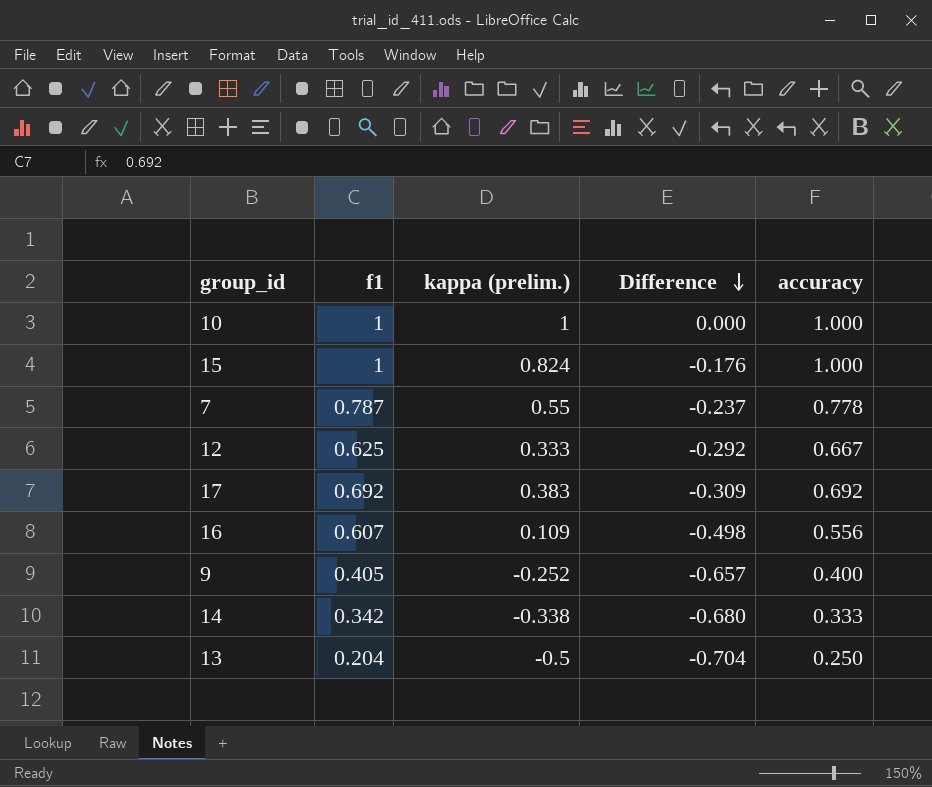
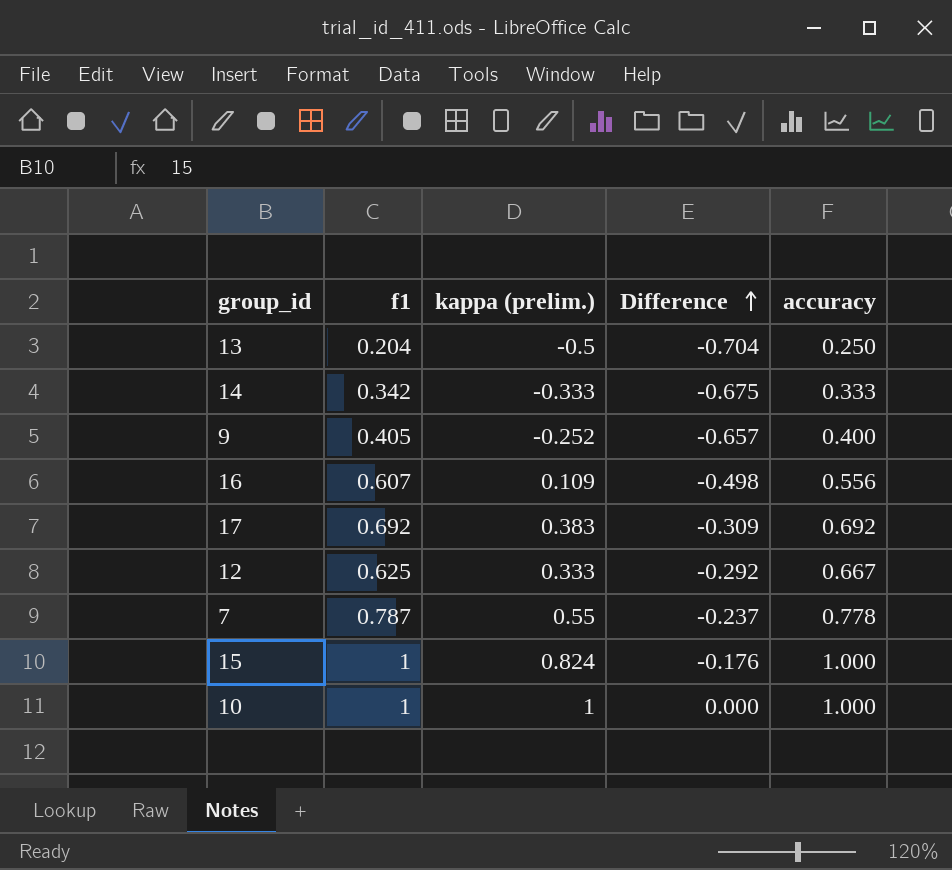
row order: Difference descending -> Difference ascending
14 | kappa (prelim.): -0.338 -> -0.333
14 | Difference: -0.680 -> -0.675

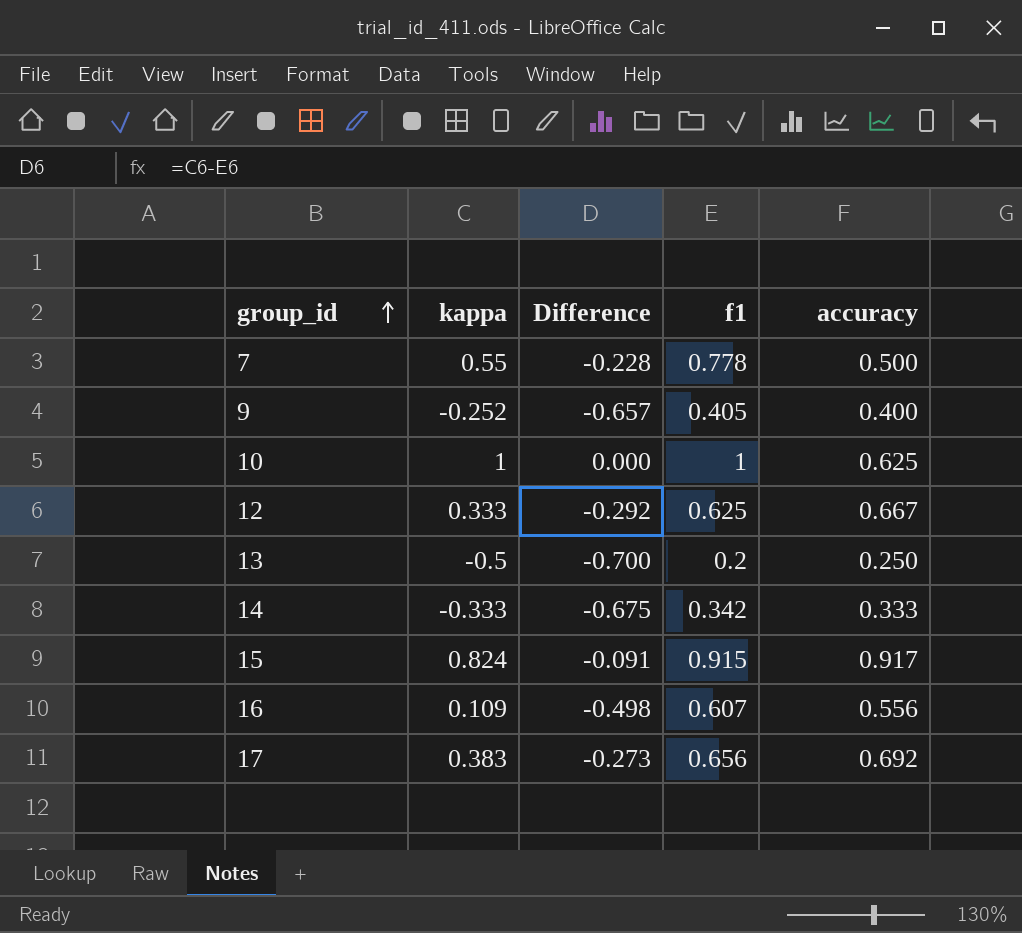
row order: Difference ascending -> group_id ascending
column name: kappa (prelim.) -> kappa
column f1 | position: 2 -> 4
7 | Difference: -0.237 -> -0.228
7 | f1: 0.787 -> 0.778
7 | accuracy: 0.778 -> 0.500
10 | accuracy: 1.000 -> 0.625
13 | Difference: -0.704 -> -0.700
13 | f1: 0.204 -> 0.2
15 | Difference: -0.176 -> -0.091
15 | f1: 1 -> 0.915
15 | accuracy: 1.000 -> 0.917
17 | Difference: -0.309 -> -0.273
17 | f1: 0.692 -> 0.656

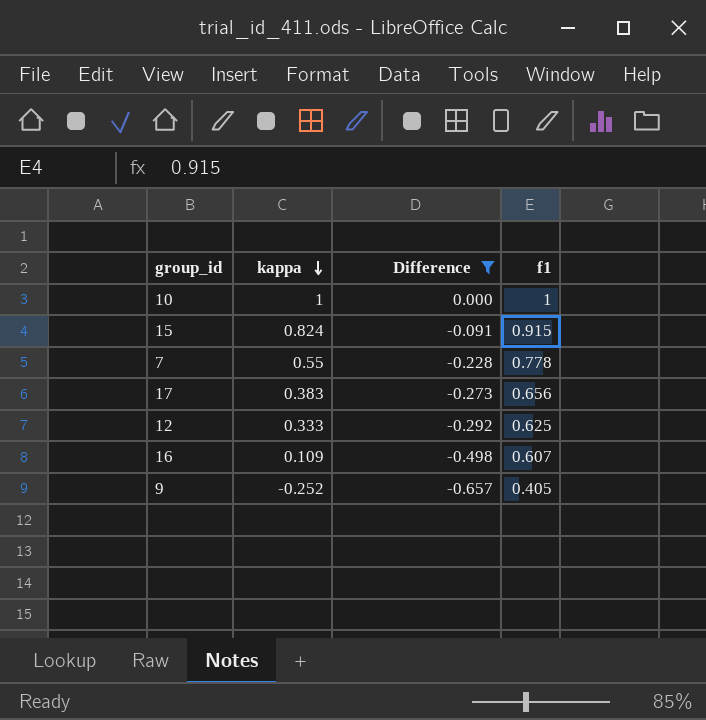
filter: none -> Difference >= -0.657
row order: group_id ascending -> kappa descending
column accuracy | position: 5 -> none

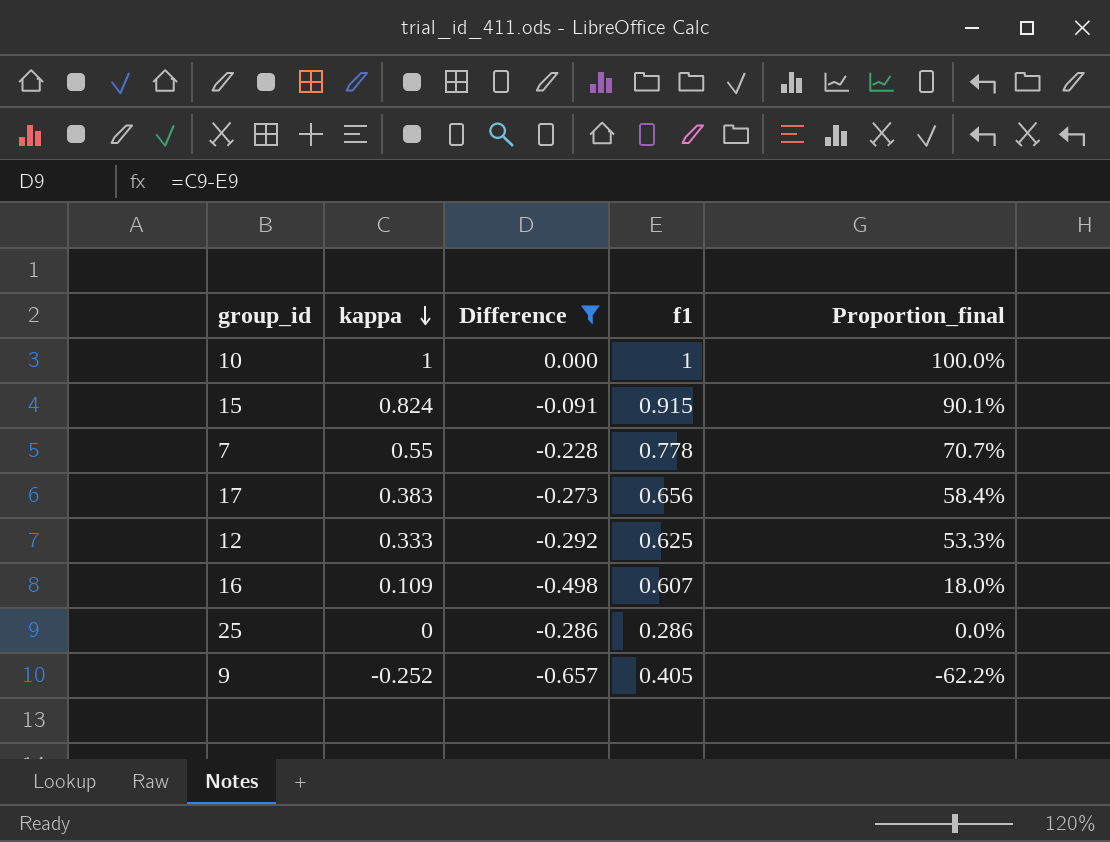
column Proportion_final | formula: none -> [kappa] / [f1]
row 25: none -> 0 | -0.286 | 0.286 | 0.0%

